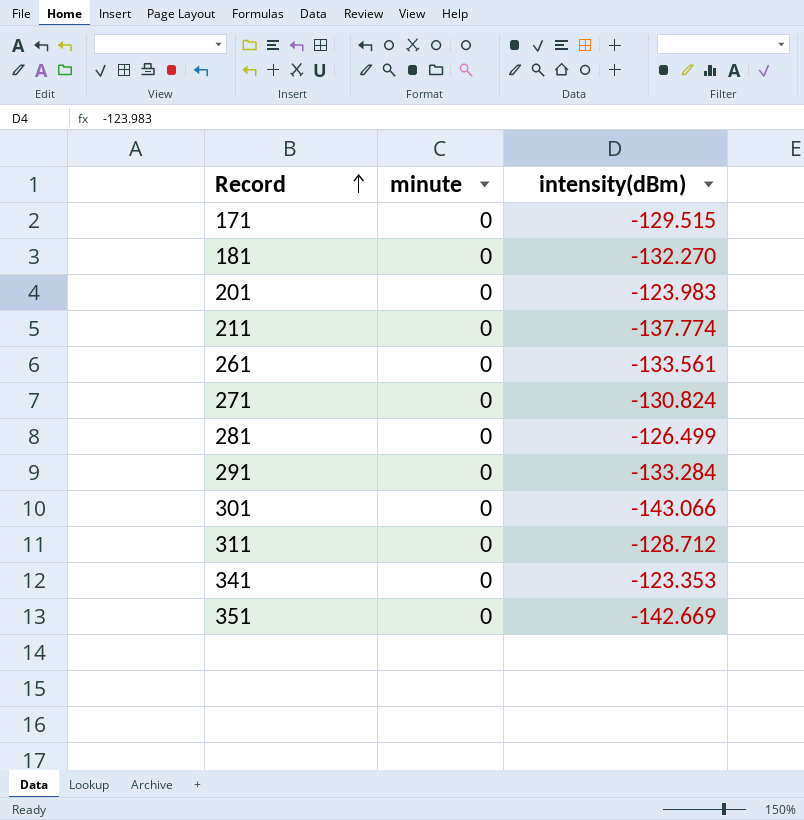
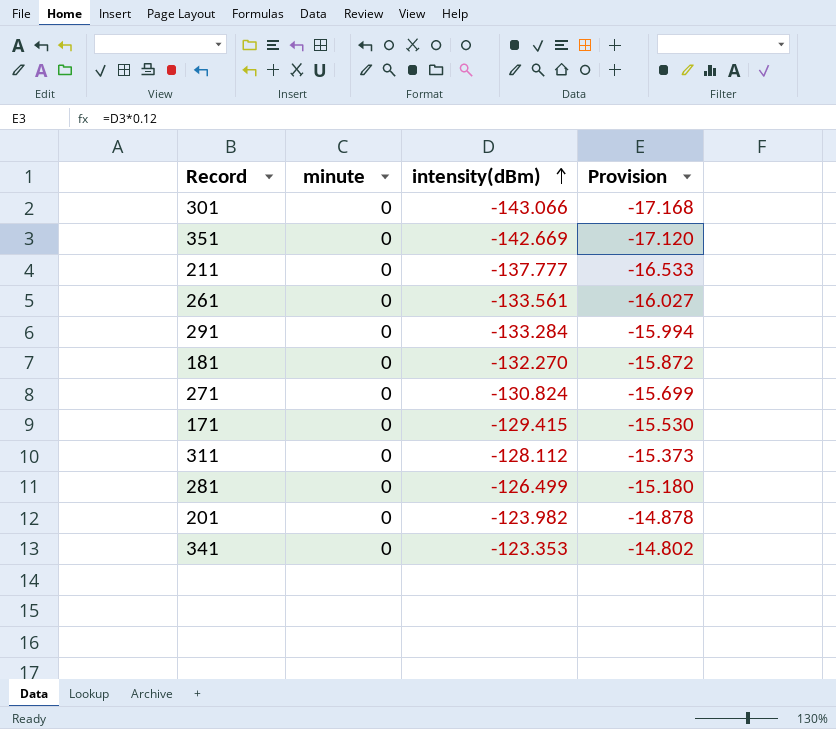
row order: Record ascending -> intensity(dBm) ascending
column Provision | formula: none -> [intensity(dBm)] * 0.12
211 | intensity(dBm): -137.774 -> -137.777
171 | intensity(dBm): -129.515 -> -129.415
311 | intensity(dBm): -128.712 -> -128.112
201 | intensity(dBm): -123.983 -> -123.982

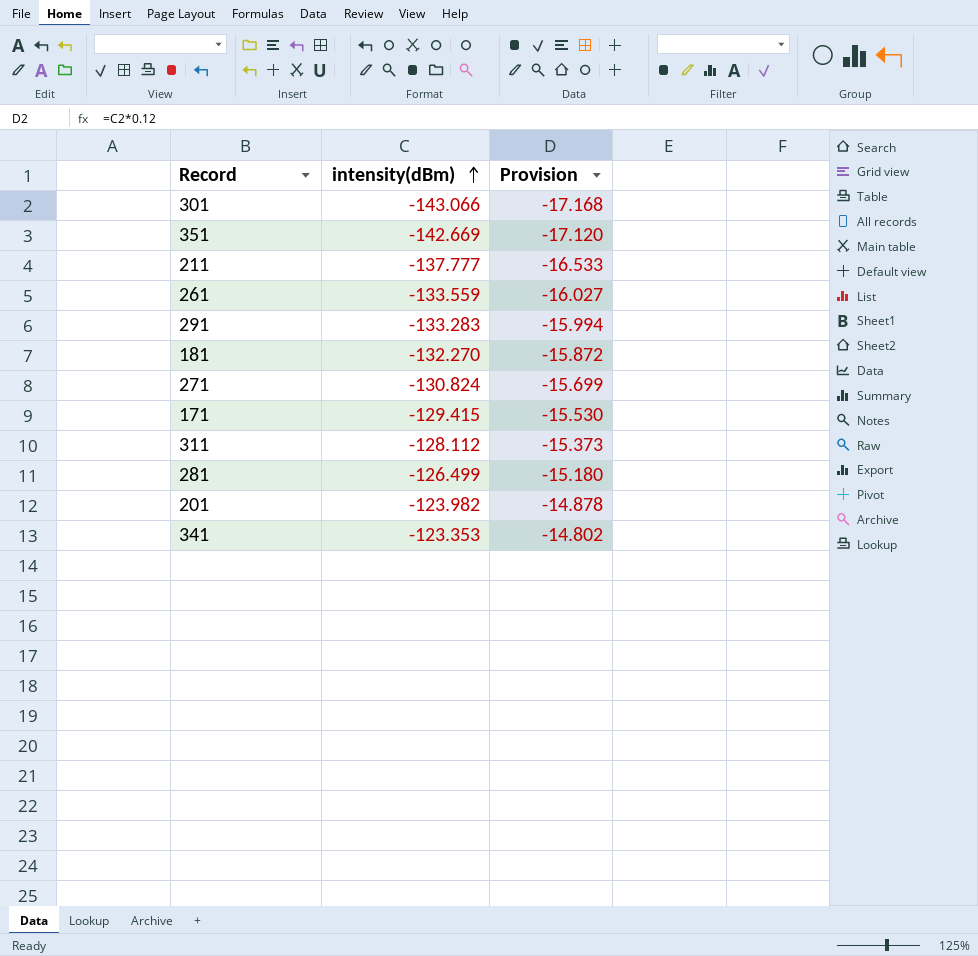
column minute | position: 2 -> none
261 | intensity(dBm): -133.561 -> -133.559
291 | intensity(dBm): -133.284 -> -133.283

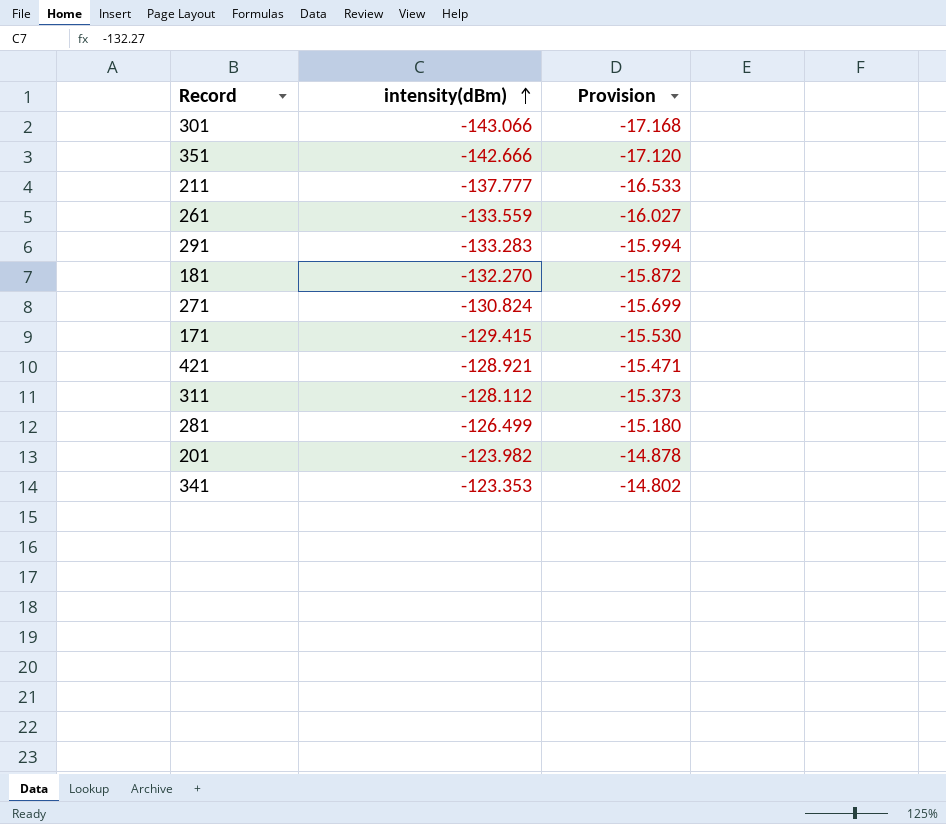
351 | intensity(dBm): -142.669 -> -142.666
row 421: none -> -128.921 | -15.471

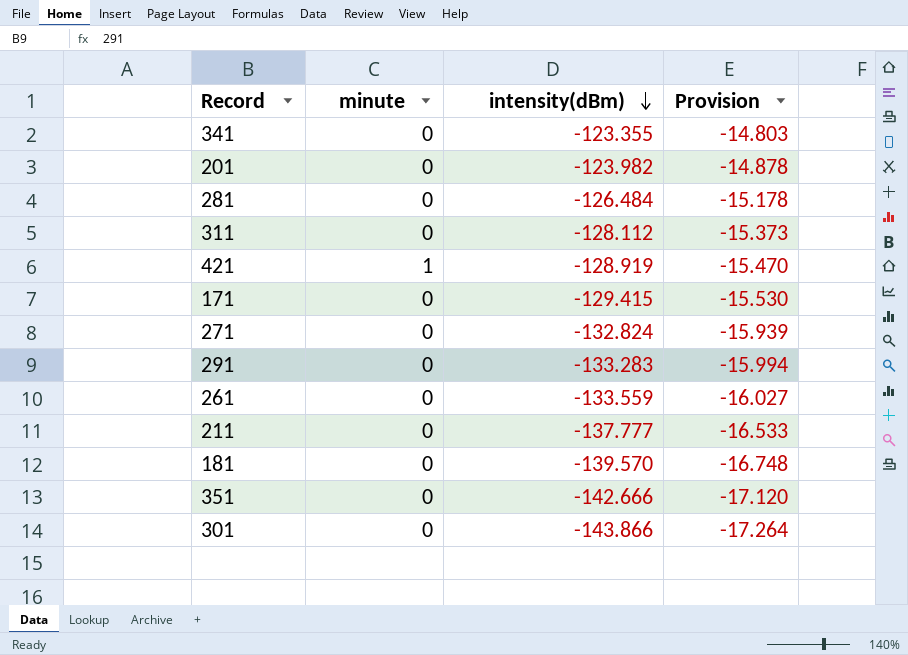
row order: intensity(dBm) ascending -> intensity(dBm) descending
column minute | position: none -> 2
341 | intensity(dBm): -123.353 -> -123.355
341 | Provision: -14.802 -> -14.803
281 | intensity(dBm): -126.499 -> -126.484
281 | Provision: -15.180 -> -15.178
421 | intensity(dBm): -128.921 -> -128.919
421 | Provision: -15.471 -> -15.470
271 | intensity(dBm): -130.824 -> -132.824
271 | Provision: -15.699 -> -15.939
181 | intensity(dBm): -132.270 -> -139.570
181 | Provision: -15.872 -> -16.748
301 | intensity(dBm): -143.066 -> -143.866
301 | Provision: -17.168 -> -17.264

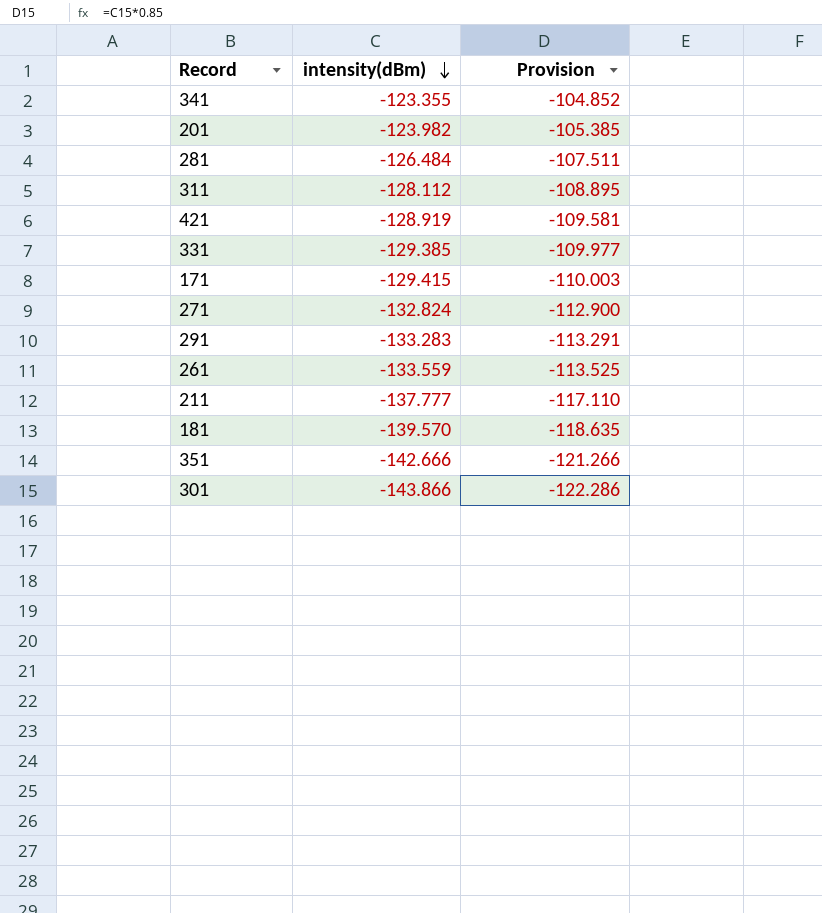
column minute | position: 2 -> none
column Provision | formula: [intensity(dBm)] * 0.12 -> [intensity(dBm)] * 0.85
row 331: none -> -129.385 | -109.977

